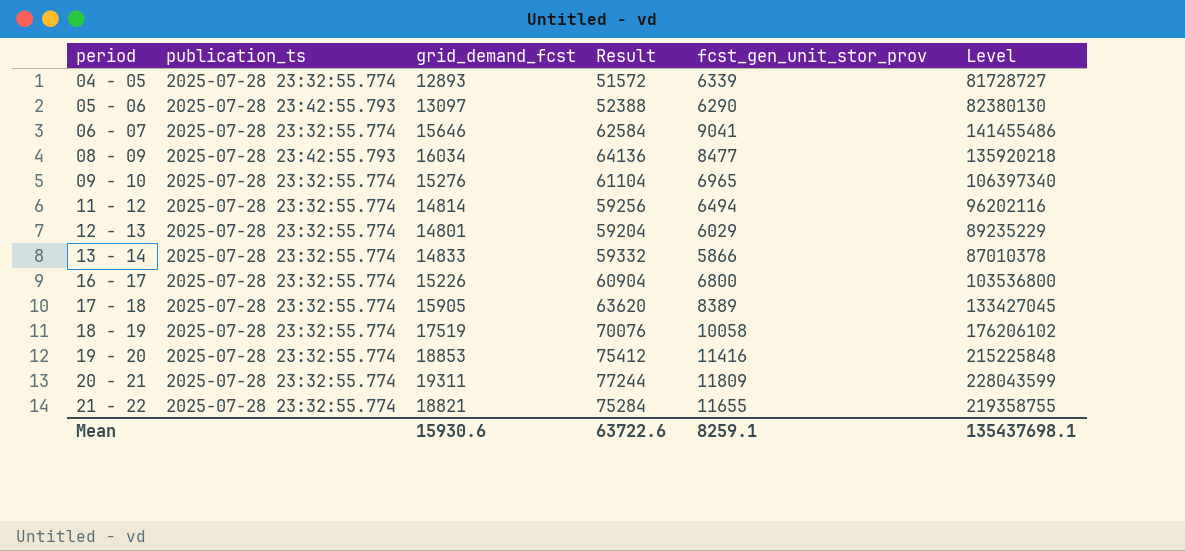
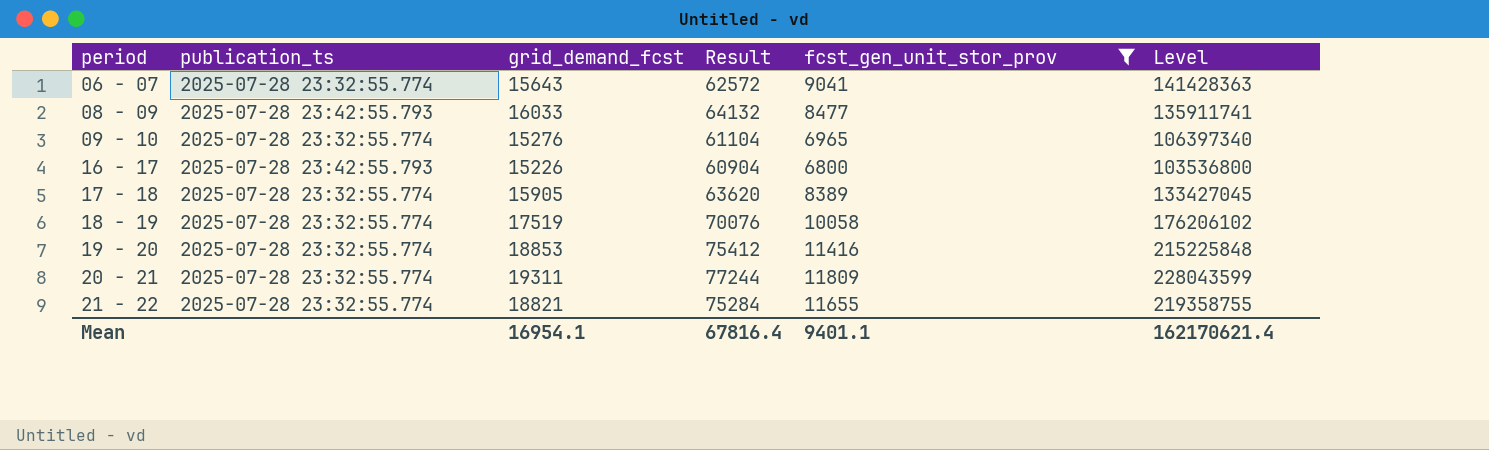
filter: none -> fcst_gen_unit_stor_prov >= 6800
06 - 07 | grid_demand_fcst: 15646 -> 15643
06 - 07 | Result: 62584 -> 62572
06 - 07 | Level: 141455486 -> 141428363
08 - 09 | grid_demand_fcst: 16034 -> 16033
08 - 09 | Result: 64136 -> 64132
08 - 09 | Level: 135920218 -> 135911741
16 - 17 | publication_ts: 2025-07-28 23:32:55.774 -> 2025-07-28 23:42:55.793
Mean | grid_demand_fcst: 15930.6 -> 16954.1
Mean | Result: 63722.6 -> 67816.4
Mean | fcst_gen_unit_stor_prov: 8259.1 -> 9401.1
Mean | Level: 135437698.1 -> 162170621.4

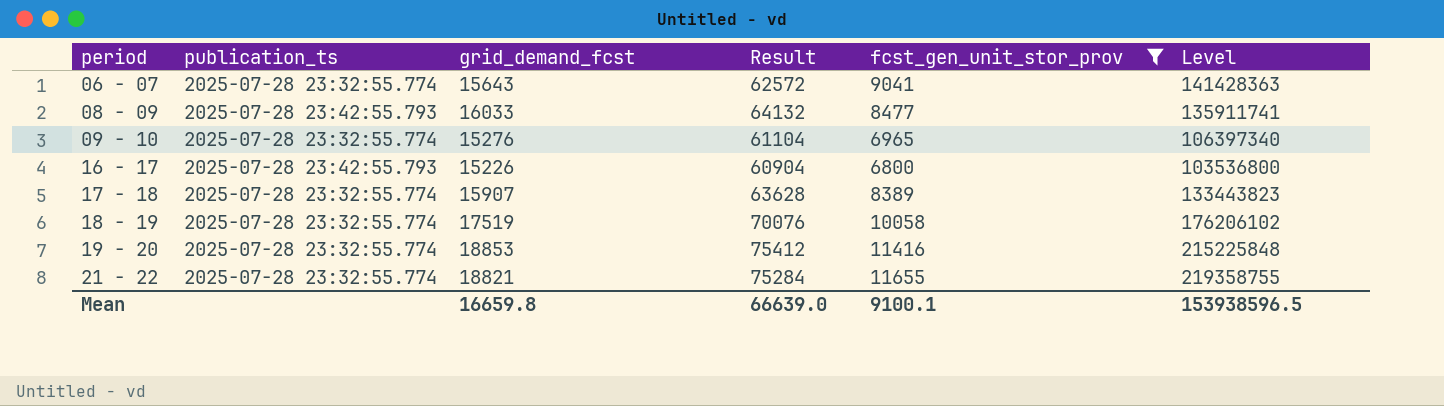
row 20 - 21: 2025-07-28 23:32:55.774 | 19311 | 77244 | 11809 | 228043599 -> none
17 - 18 | grid_demand_fcst: 15905 -> 15907
17 - 18 | Result: 63620 -> 63628
17 - 18 | Level: 133427045 -> 133443823
Mean | grid_demand_fcst: 16954.1 -> 16659.8
Mean | Result: 67816.4 -> 66639.0
Mean | fcst_gen_unit_stor_prov: 9401.1 -> 9100.1
Mean | Level: 162170621.4 -> 153938596.5

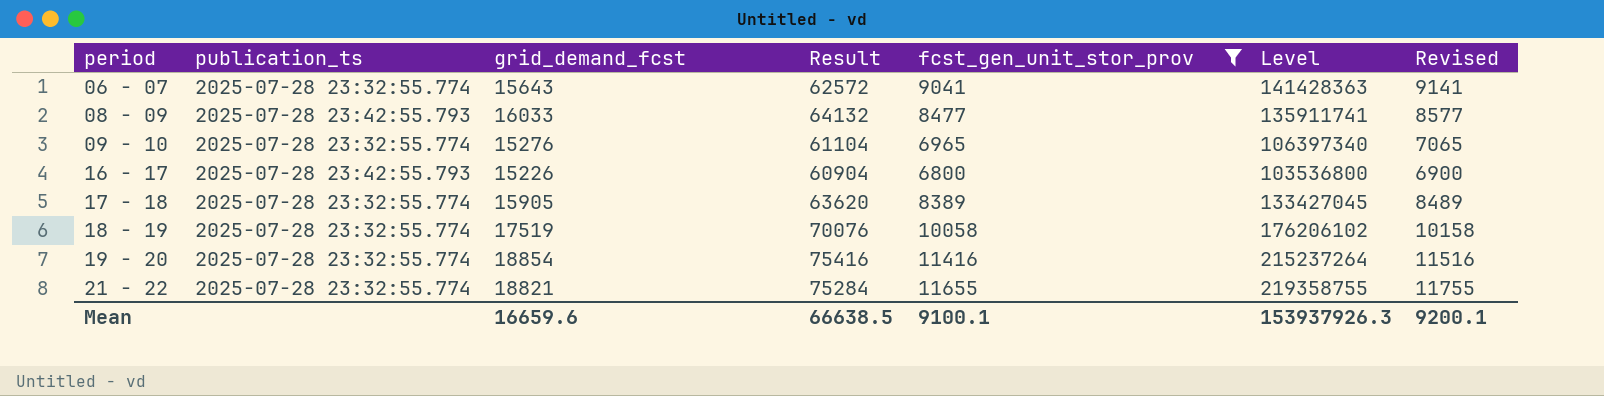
column Revised | formula: none -> [fcst_gen_unit_stor_prov] + 100
17 - 18 | grid_demand_fcst: 15907 -> 15905
17 - 18 | Result: 63628 -> 63620
17 - 18 | Level: 133443823 -> 133427045
19 - 20 | grid_demand_fcst: 18853 -> 18854
19 - 20 | Result: 75412 -> 75416
19 - 20 | Level: 215225848 -> 215237264
Mean | grid_demand_fcst: 16659.8 -> 16659.6
Mean | Result: 66639.0 -> 66638.5
Mean | Level: 153938596.5 -> 153937926.3

